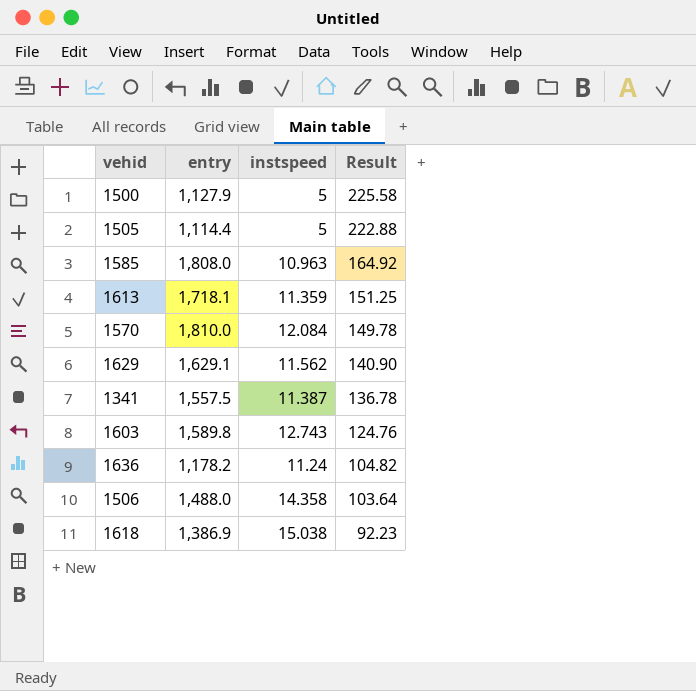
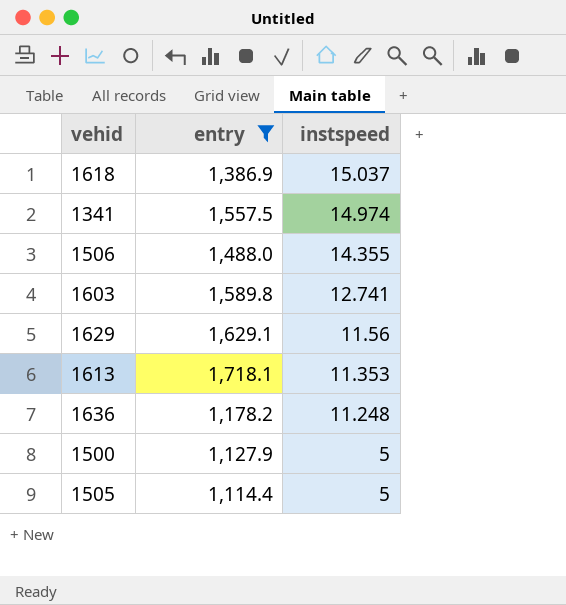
filter: none -> entry <= 1,718.1
row order: Result descending -> instspeed descending
column Result | formula: [entry] / [instspeed] -> none
1618 | instspeed: 15.038 -> 15.037
1341 | instspeed: 11.387 -> 14.974
1506 | instspeed: 14.358 -> 14.355
1603 | instspeed: 12.743 -> 12.741
1629 | instspeed: 11.562 -> 11.56
1613 | instspeed: 11.359 -> 11.353
1636 | instspeed: 11.24 -> 11.248

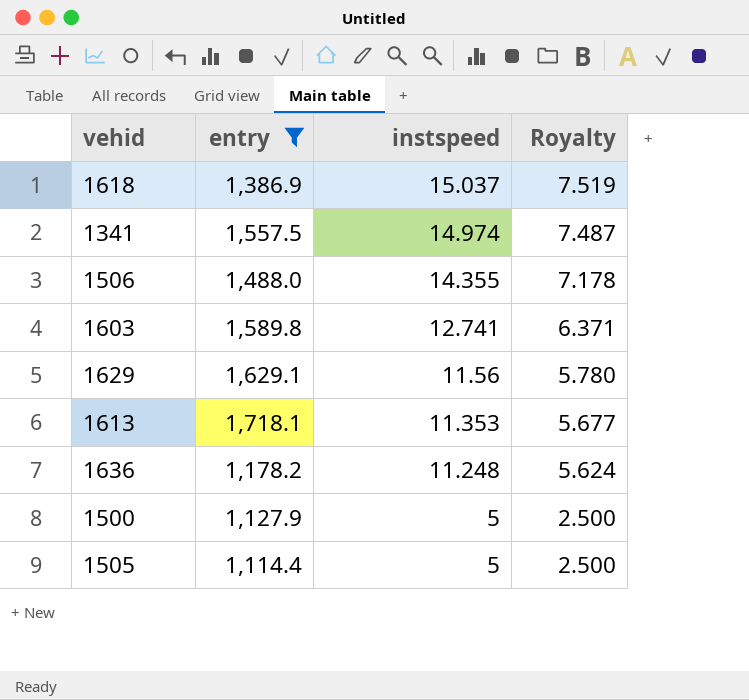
column Royalty | formula: none -> [instspeed] * 0.5

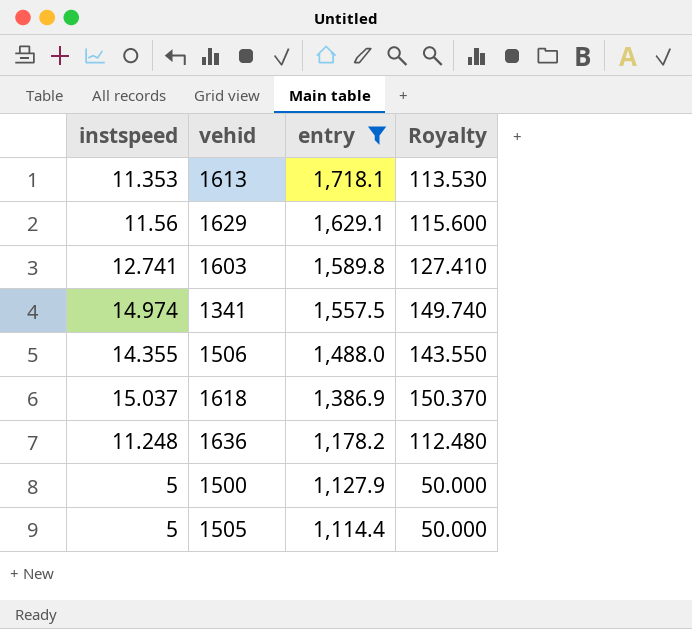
row order: instspeed descending -> entry descending
column instspeed | position: 3 -> 1
column Royalty | formula: [instspeed] * 0.5 -> [instspeed] * 10

